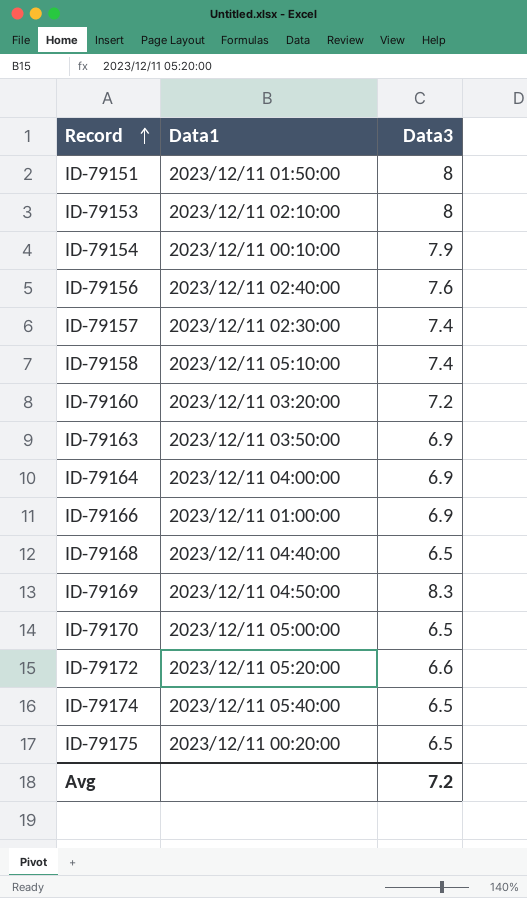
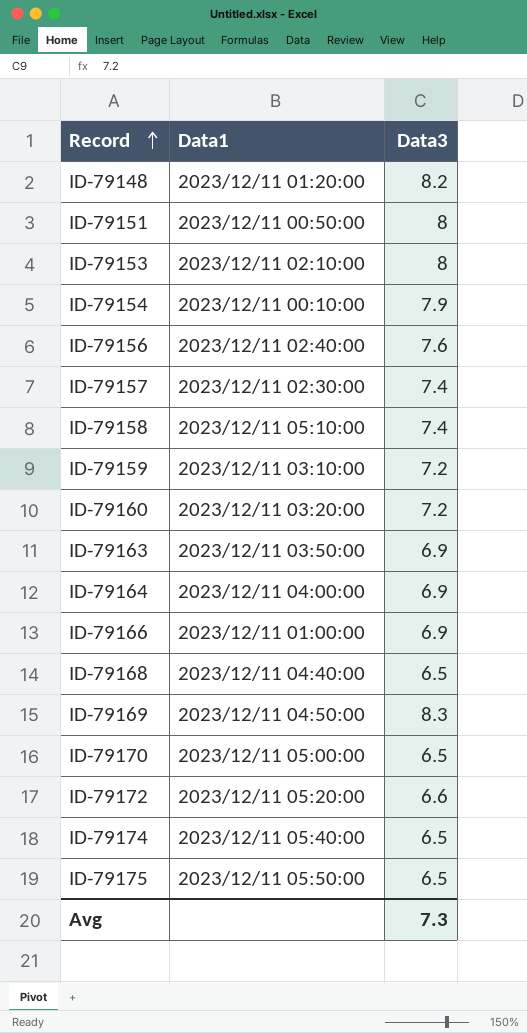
row ID-79148: none -> 2023/12/11 01:20:00 | 8.2
ID-79151 | Data1: 2023/12/11 01:50:00 -> 2023/12/11 00:50:00
row ID-79159: none -> 2023/12/11 03:10:00 | 7.2
ID-79175 | Data1: 2023/12/11 00:20:00 -> 2023/12/11 05:50:00
Avg | Data3: 7.2 -> 7.3

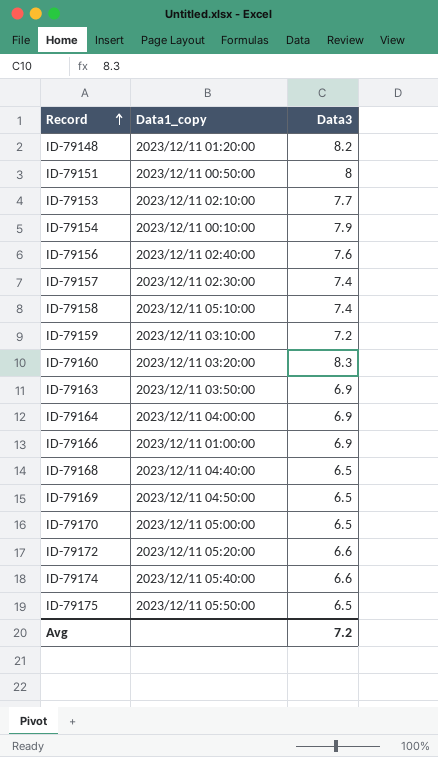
column name: Data1 -> Data1_copy
ID-79153 | Data3: 8 -> 7.7
ID-79160 | Data3: 7.2 -> 8.3
ID-79169 | Data3: 8.3 -> 6.5
ID-79174 | Data3: 6.5 -> 6.6
Avg | Data3: 7.3 -> 7.2

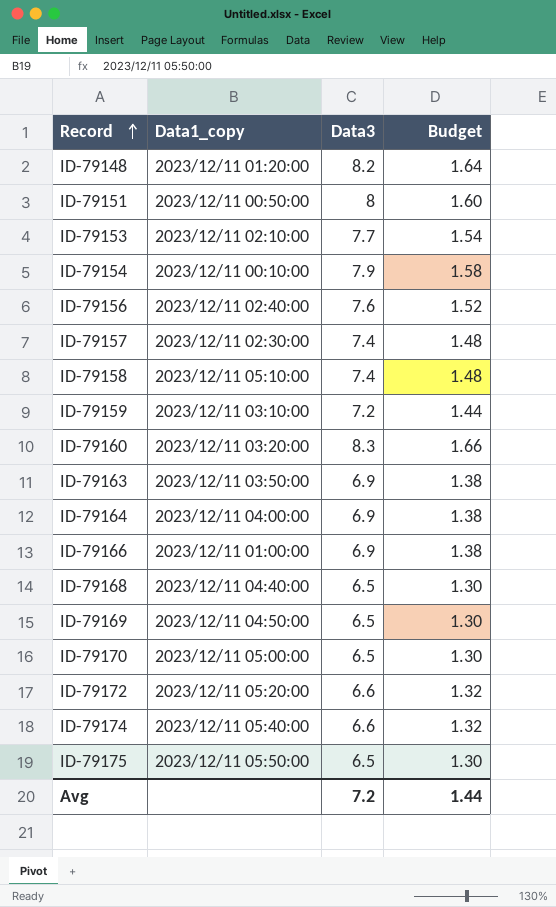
column Budget | formula: none -> [Data3] * 0.2

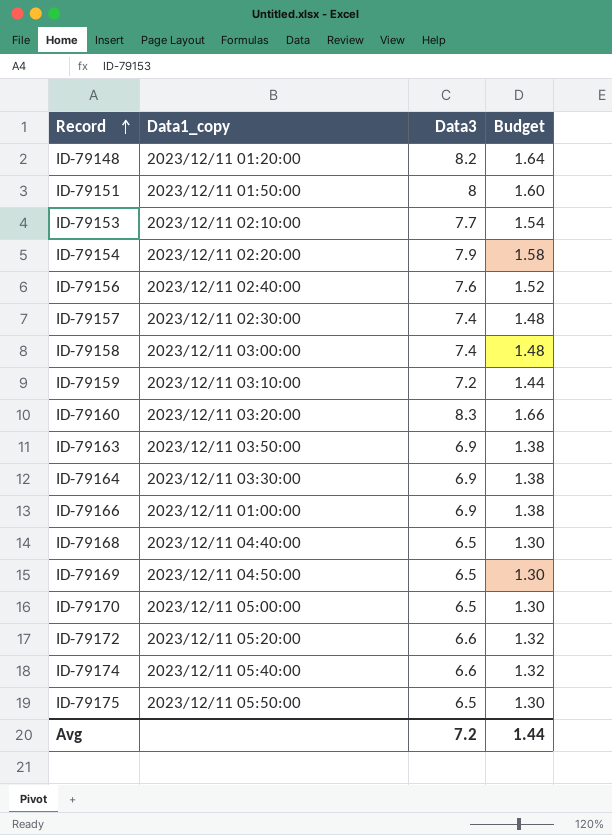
ID-79151 | Data1_copy: 2023/12/11 00:50:00 -> 2023/12/11 01:50:00
ID-79154 | Data1_copy: 2023/12/11 00:10:00 -> 2023/12/11 02:20:00
ID-79158 | Data1_copy: 2023/12/11 05:10:00 -> 2023/12/11 03:00:00
ID-79164 | Data1_copy: 2023/12/11 04:00:00 -> 2023/12/11 03:30:00

